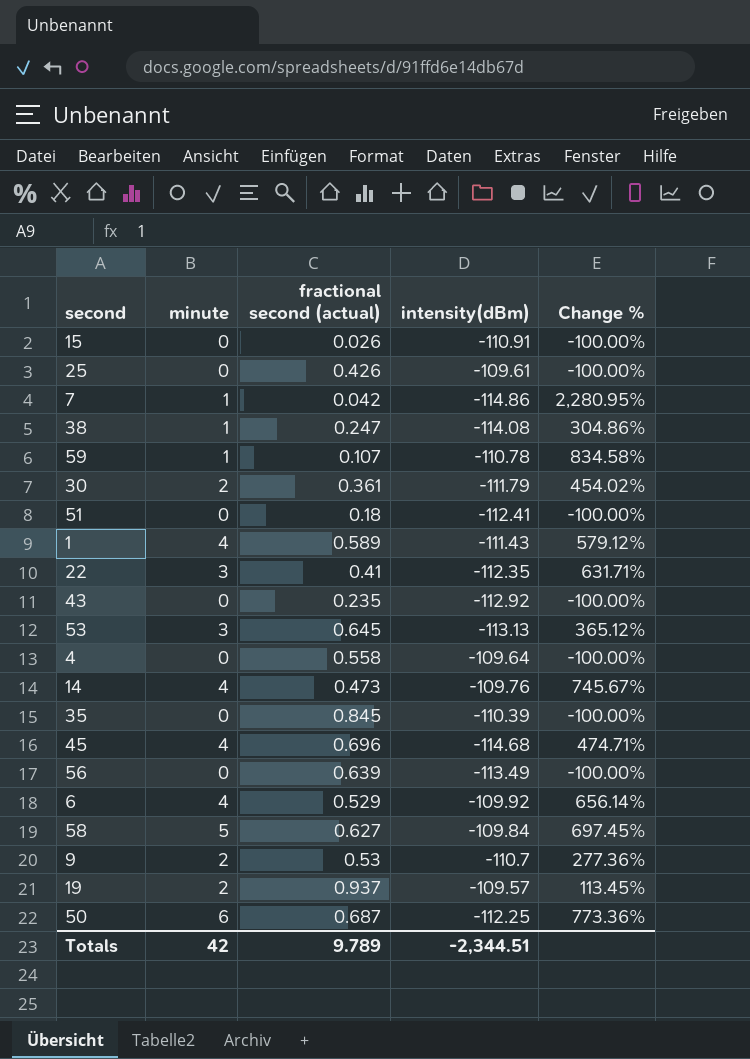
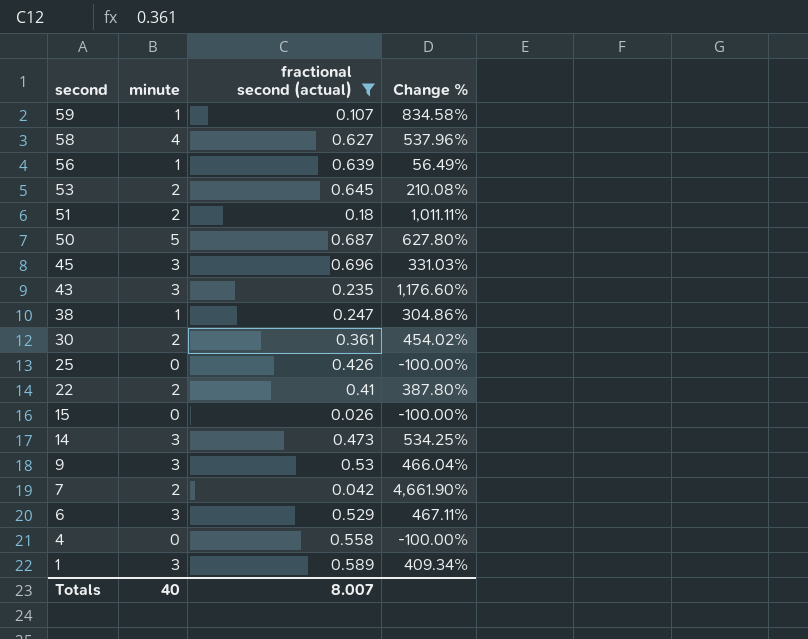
filter: none -> fractional second (actual) <= 0.696
row order: none -> second descending
column intensity(dBm) | position: 4 -> none
58 | minute: 5 -> 4
58 | Change %: 697.45% -> 537.96%
56 | minute: 0 -> 1
56 | Change %: -100.00% -> 56.49%
53 | minute: 3 -> 2
53 | Change %: 365.12% -> 210.08%
51 | minute: 0 -> 2
51 | Change %: -100.00% -> 1,011.11%
50 | minute: 6 -> 5
50 | Change %: 773.36% -> 627.80%
45 | minute: 4 -> 3
45 | Change %: 474.71% -> 331.03%
43 | minute: 0 -> 3
43 | Change %: -100.00% -> 1,176.60%
22 | minute: 3 -> 2
22 | Change %: 631.71% -> 387.80%
14 | minute: 4 -> 3
14 | Change %: 745.67% -> 534.25%
9 | minute: 2 -> 3
9 | Change %: 277.36% -> 466.04%
7 | minute: 1 -> 2
7 | Change %: 2,280.95% -> 4,661.90%
6 | minute: 4 -> 3
6 | Change %: 656.14% -> 467.11%
1 | minute: 4 -> 3
1 | Change %: 579.12% -> 409.34%
Totals | minute: 42 -> 40
Totals | fractional second (actual): 9.789 -> 8.007

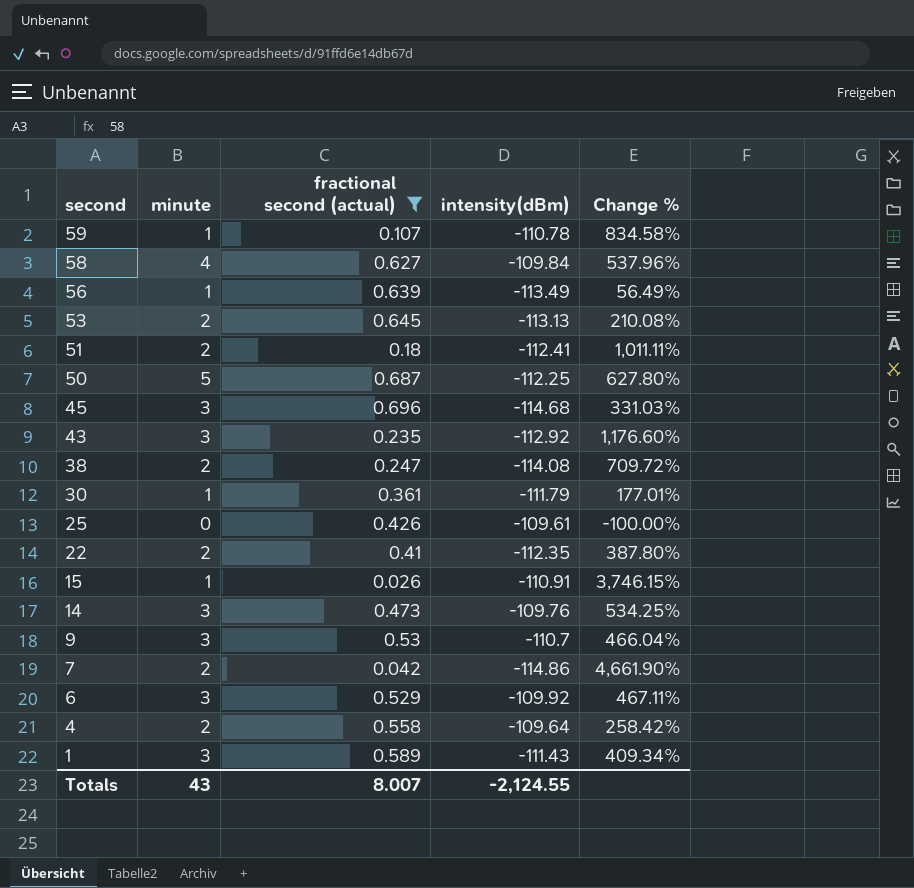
column intensity(dBm) | position: none -> 4
38 | minute: 1 -> 2
38 | Change %: 304.86% -> 709.72%
30 | minute: 2 -> 1
30 | Change %: 454.02% -> 177.01%
15 | minute: 0 -> 1
15 | Change %: -100.00% -> 3,746.15%
4 | minute: 0 -> 2
4 | Change %: -100.00% -> 258.42%
Totals | minute: 40 -> 43

